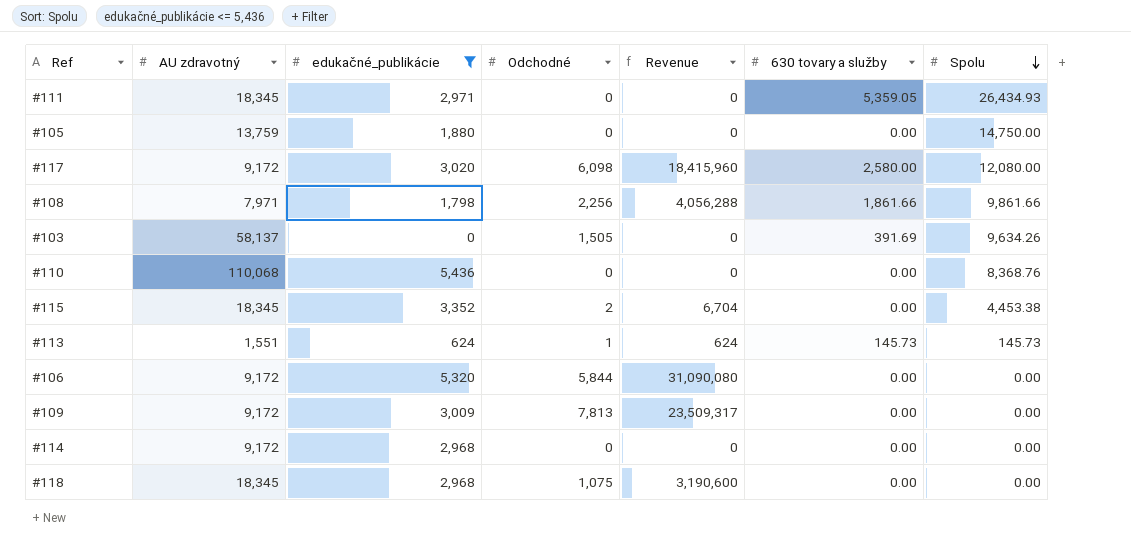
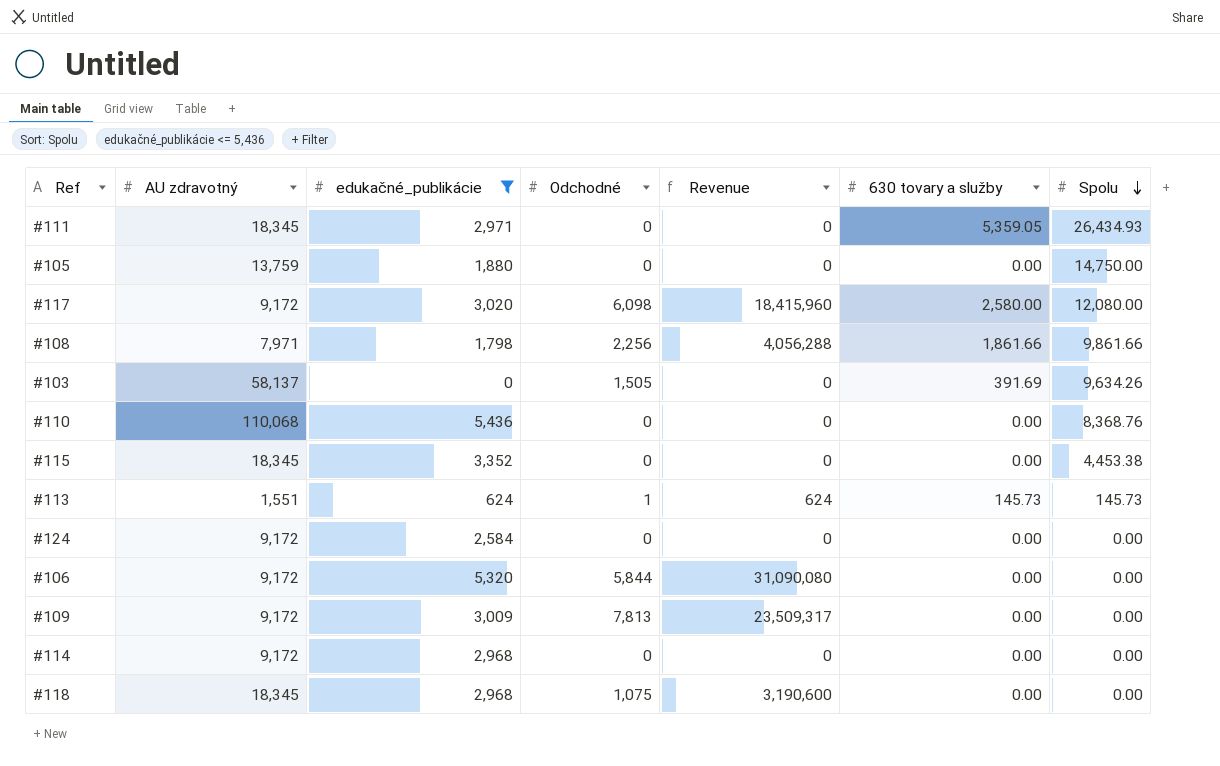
#115 | Odchodné: 2 -> 0
#115 | Revenue: 6,704 -> 0
row #124: none -> 9,172 | 2,584 | 0 | 0 | 0.00 | 0.00

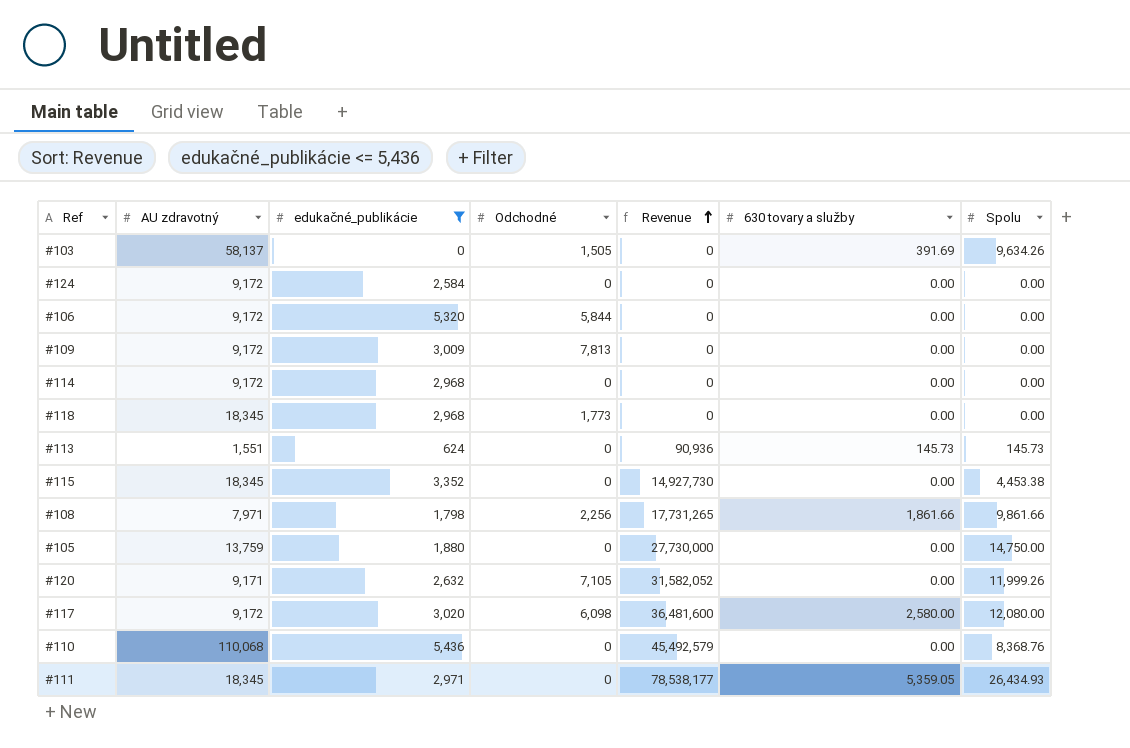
row order: Spolu descending -> Revenue ascending
column Revenue | formula: [edukačné_publikácie] * [Odchodné] -> [edukačné_publikácie] * [Spolu]
#118 | Odchodné: 1,075 -> 1,773
#113 | Odchodné: 1 -> 0
row #120: none -> 9,171 | 2,632 | 7,105 | 31,582,052 | 0.00 | 11,999.26

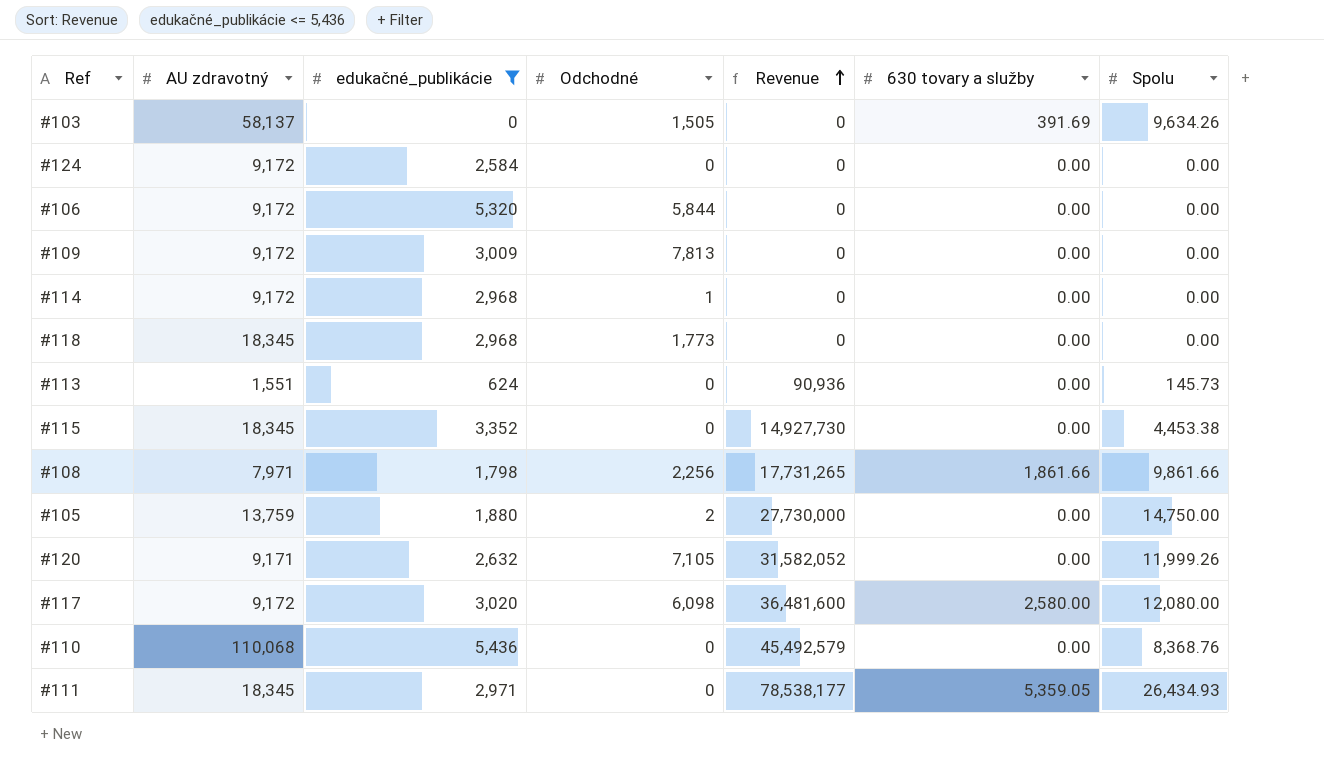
#114 | Odchodné: 0 -> 1
#113 | 630 tovary a služby: 145.73 -> 0.00
#105 | Odchodné: 0 -> 2

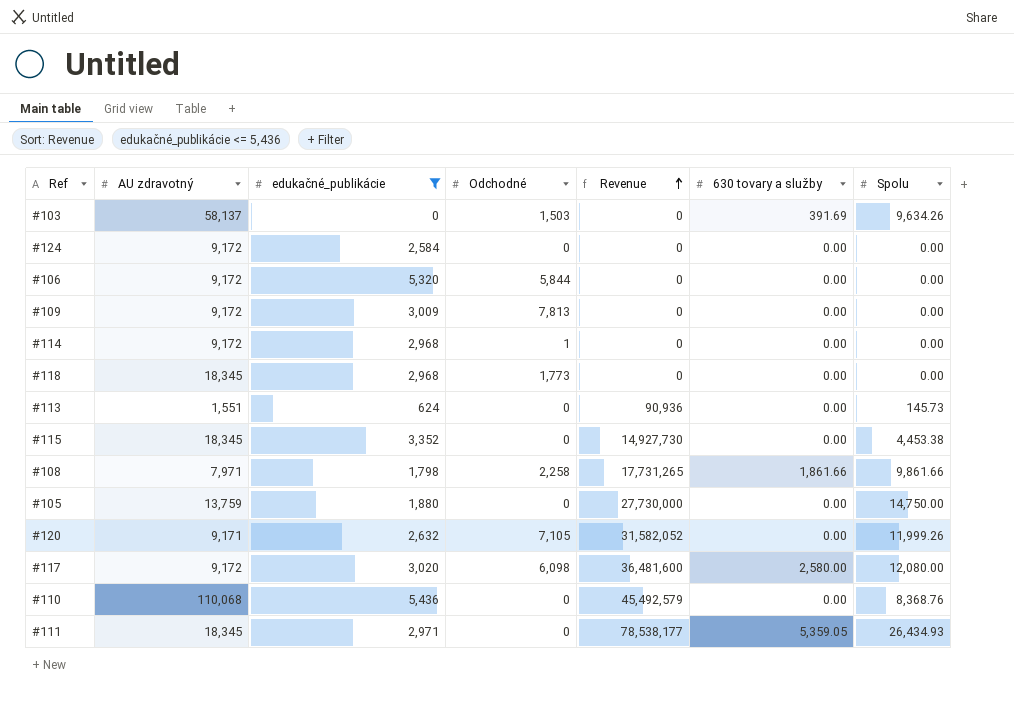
#103 | Odchodné: 1,505 -> 1,503
#108 | Odchodné: 2,256 -> 2,258
#105 | Odchodné: 2 -> 0

